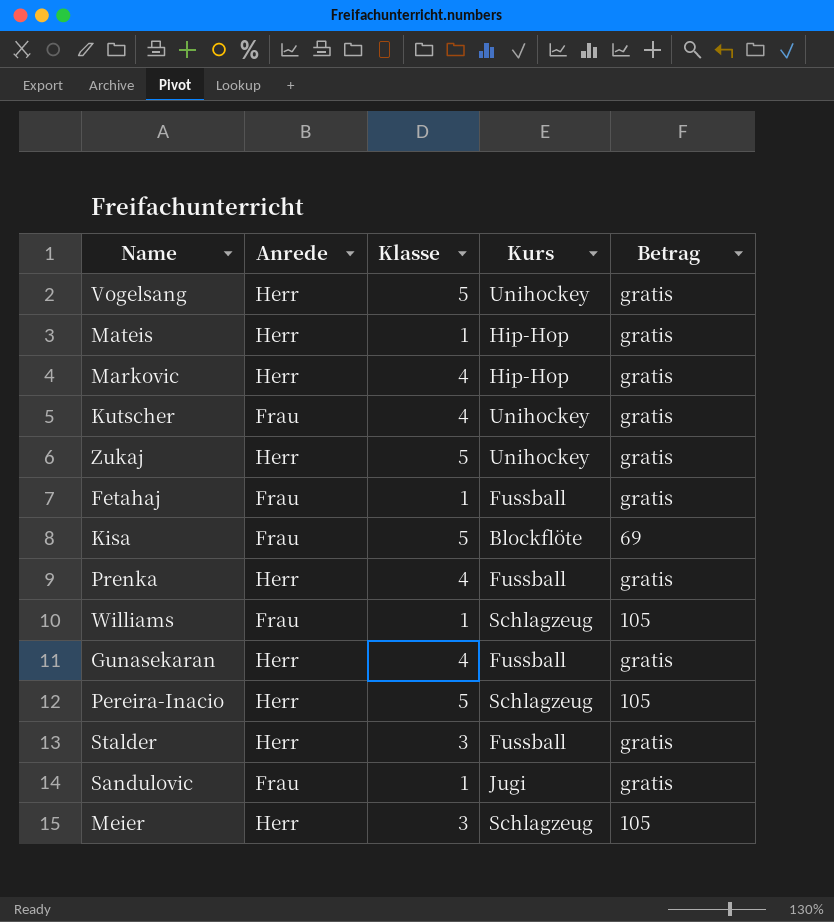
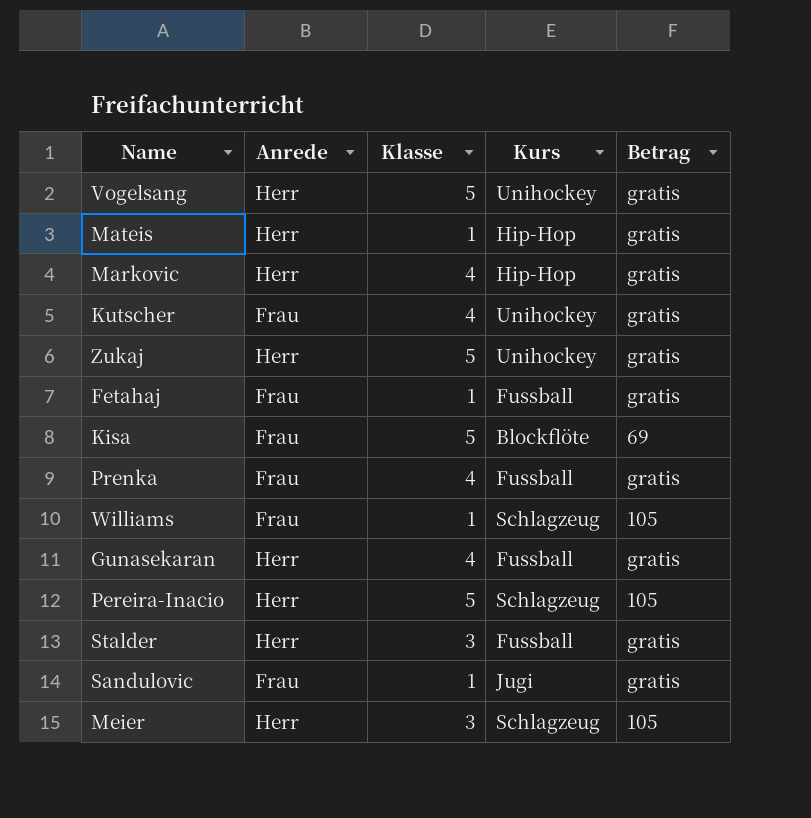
Prenka | Anrede: Herr -> Frau

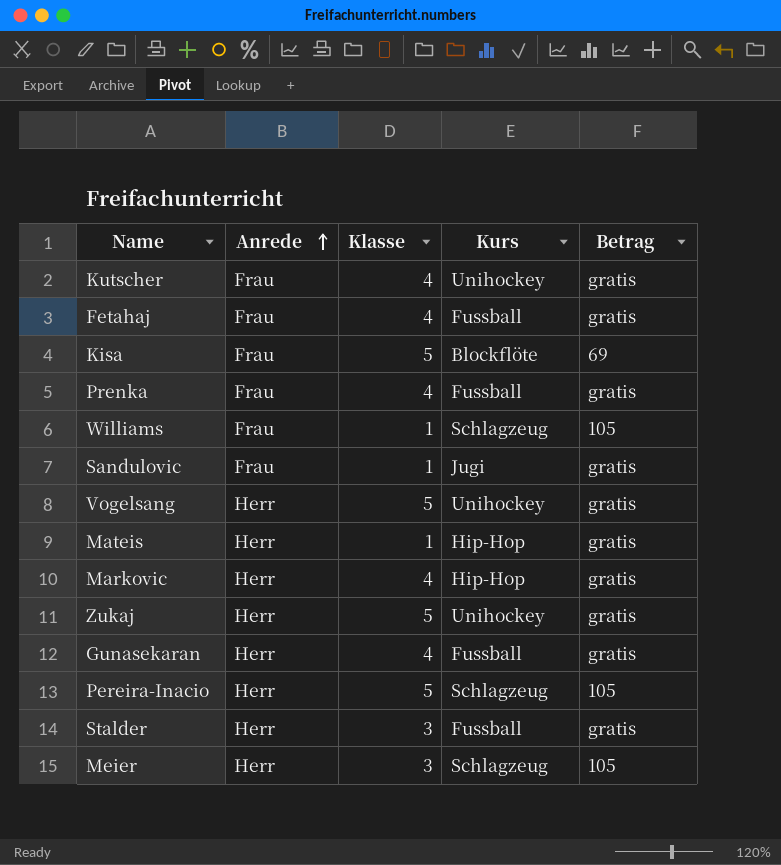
row order: none -> Anrede ascending
Fetahaj | Klasse: 1 -> 4

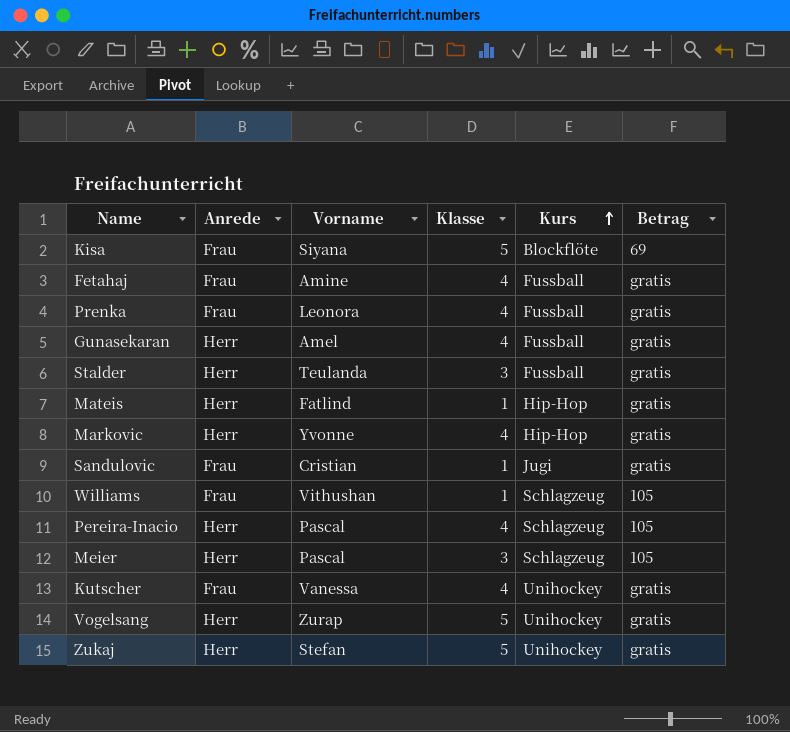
row order: Anrede ascending -> Kurs ascending
column Vorname | position: none -> 3
Pereira-Inacio | Klasse: 5 -> 4

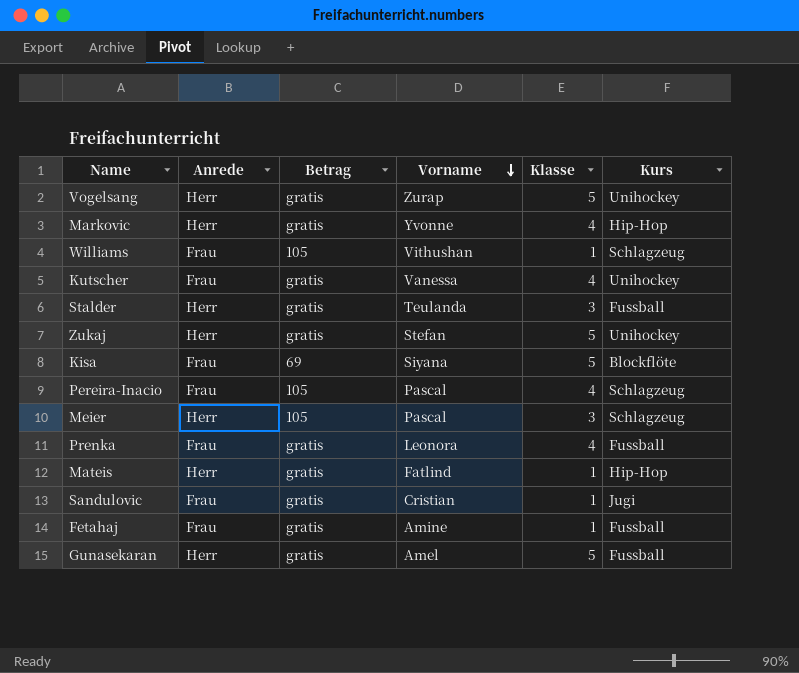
row order: Kurs ascending -> Vorname descending
column Betrag | position: 6 -> 3
Pereira-Inacio | Anrede: Herr -> Frau
Fetahaj | Klasse: 4 -> 1
Gunasekaran | Klasse: 4 -> 5

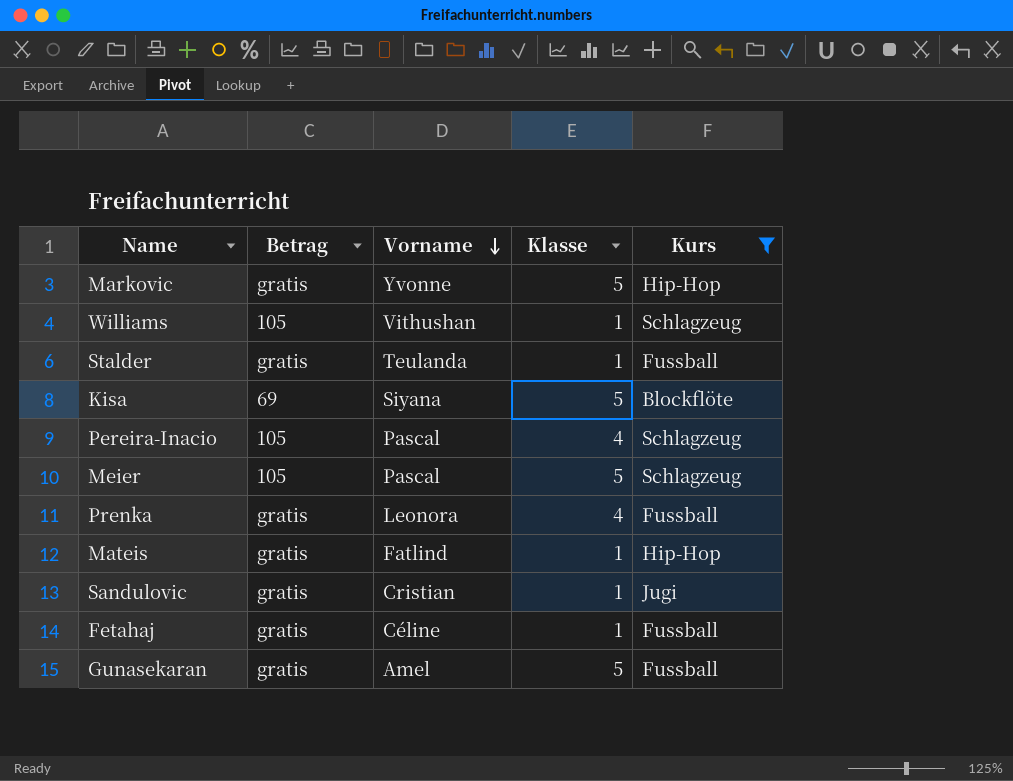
filter: none -> Kurs != Unihockey
column Anrede | position: 2 -> none
Markovic | Klasse: 4 -> 5
Stalder | Klasse: 3 -> 1
Meier | Klasse: 3 -> 5
Fetahaj | Vorname: Amine -> Céline

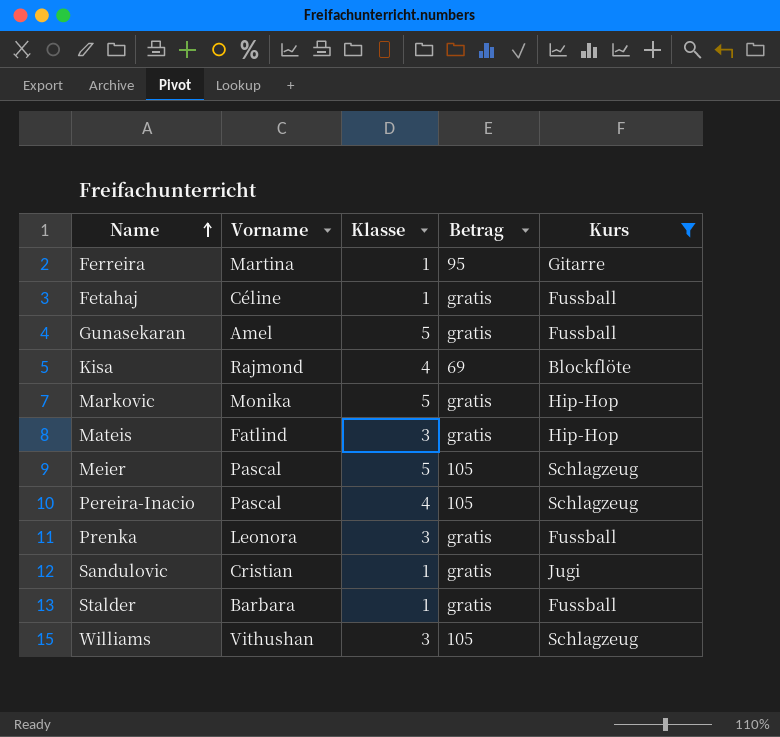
row order: Vorname descending -> Name ascending
column Betrag | position: 2 -> 4
row Ferreira: none -> Martina | 1 | 95 | Gitarre
Kisa | Vorname: Siyana -> Rajmond
Kisa | Klasse: 5 -> 4
Markovic | Vorname: Yvonne -> Monika
Mateis | Klasse: 1 -> 3
Prenka | Klasse: 4 -> 3
Stalder | Vorname: Teulanda -> Barbara
Williams | Klasse: 1 -> 3

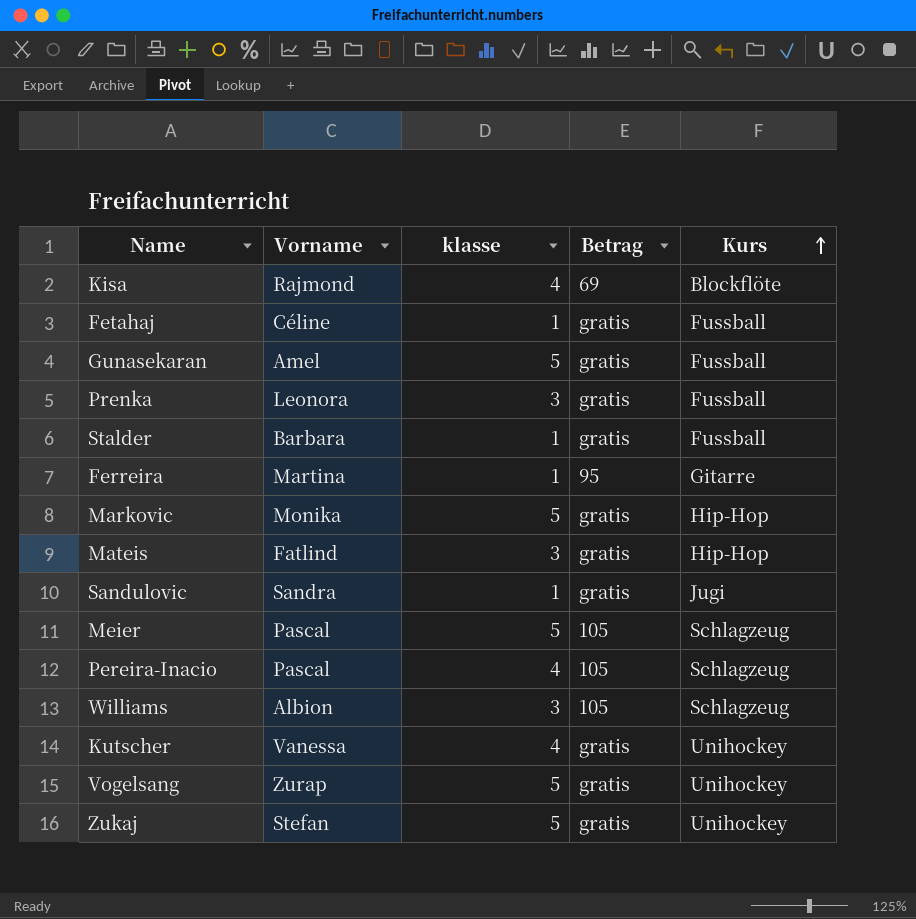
filter: Kurs != Unihockey -> none
row order: Name ascending -> Kurs ascending
column name: Klasse -> klasse
Sandulovic | Vorname: Cristian -> Sandra
Williams | Vorname: Vithushan -> Albion

